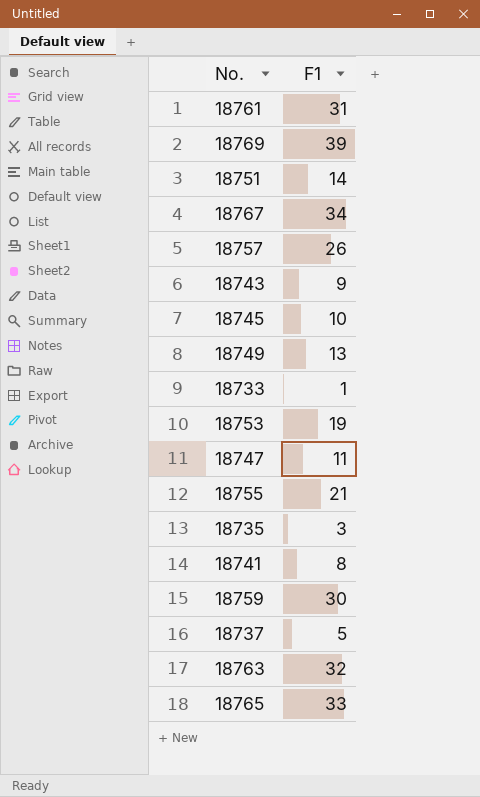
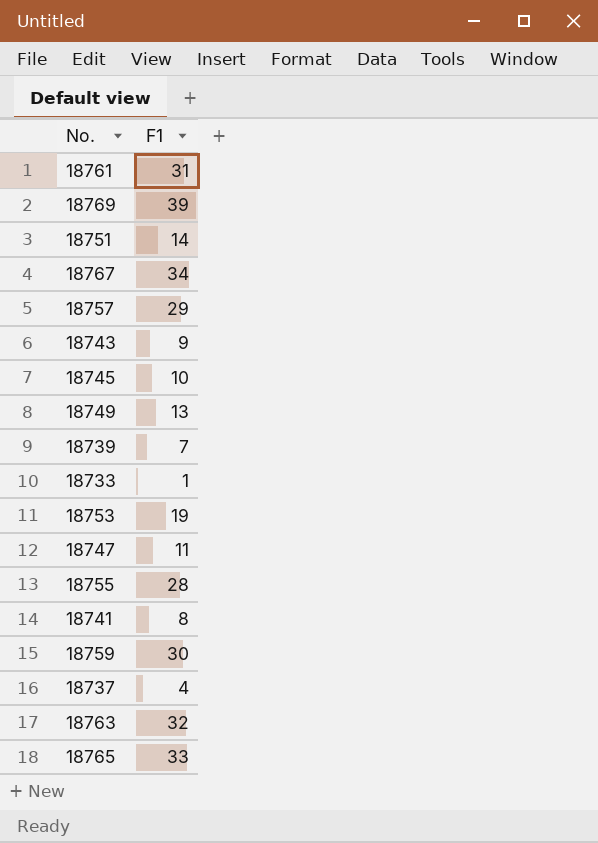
row 18735: 3 -> none
18757 | F1: 26 -> 29
row 18739: none -> 7
18755 | F1: 21 -> 28
18737 | F1: 5 -> 4

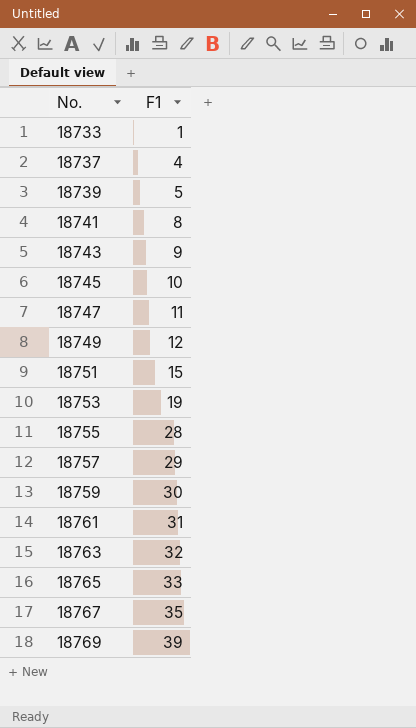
row order: none -> No. ascending
18739 | F1: 7 -> 5
18749 | F1: 13 -> 12
18751 | F1: 14 -> 15
18767 | F1: 34 -> 35

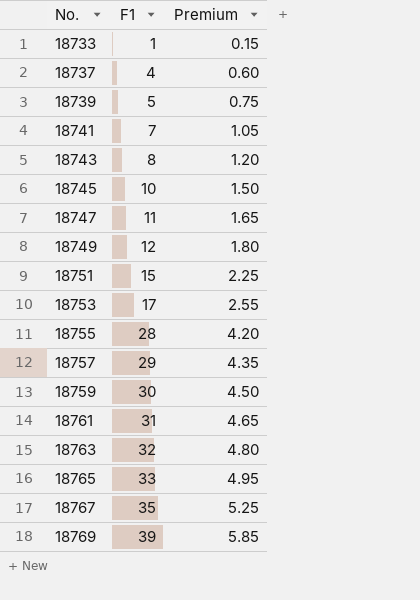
column Premium | formula: none -> [F1] * 0.15
18741 | F1: 8 -> 7
18743 | F1: 9 -> 8
18753 | F1: 19 -> 17

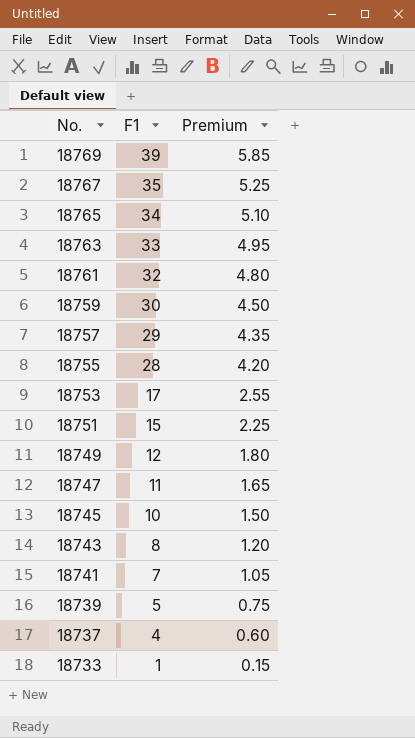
row order: No. ascending -> No. descending
18765 | F1: 33 -> 34
18765 | Premium: 4.95 -> 5.10
18763 | F1: 32 -> 33
18763 | Premium: 4.80 -> 4.95
18761 | F1: 31 -> 32
18761 | Premium: 4.65 -> 4.80

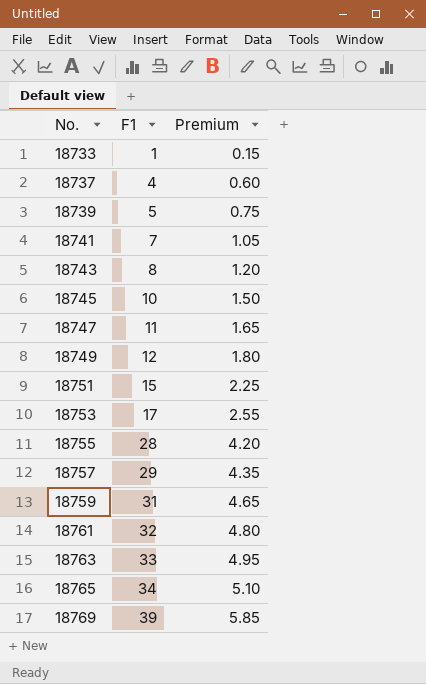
row order: No. descending -> No. ascending
row 18767: 35 | 5.25 -> none
18759 | F1: 30 -> 31
18759 | Premium: 4.50 -> 4.65

